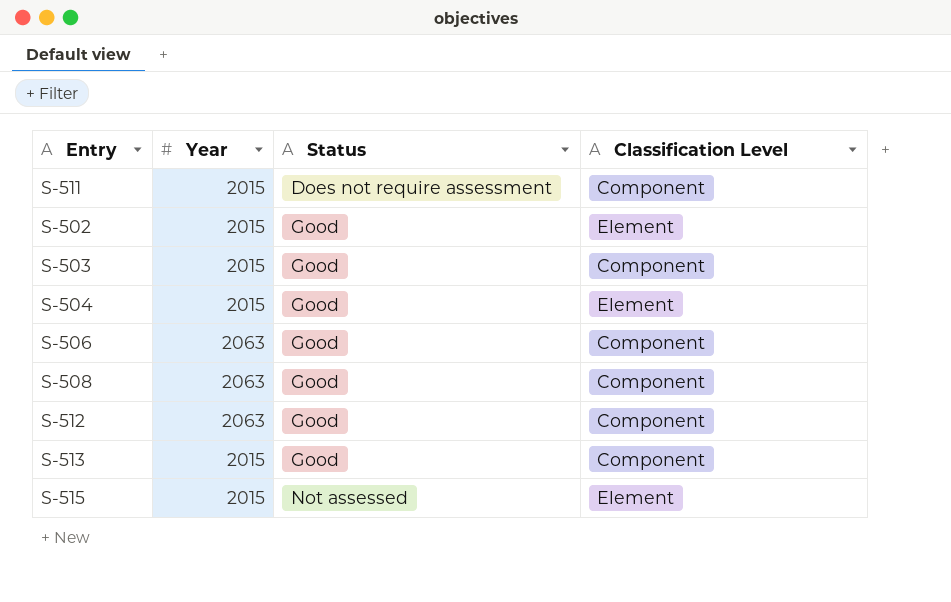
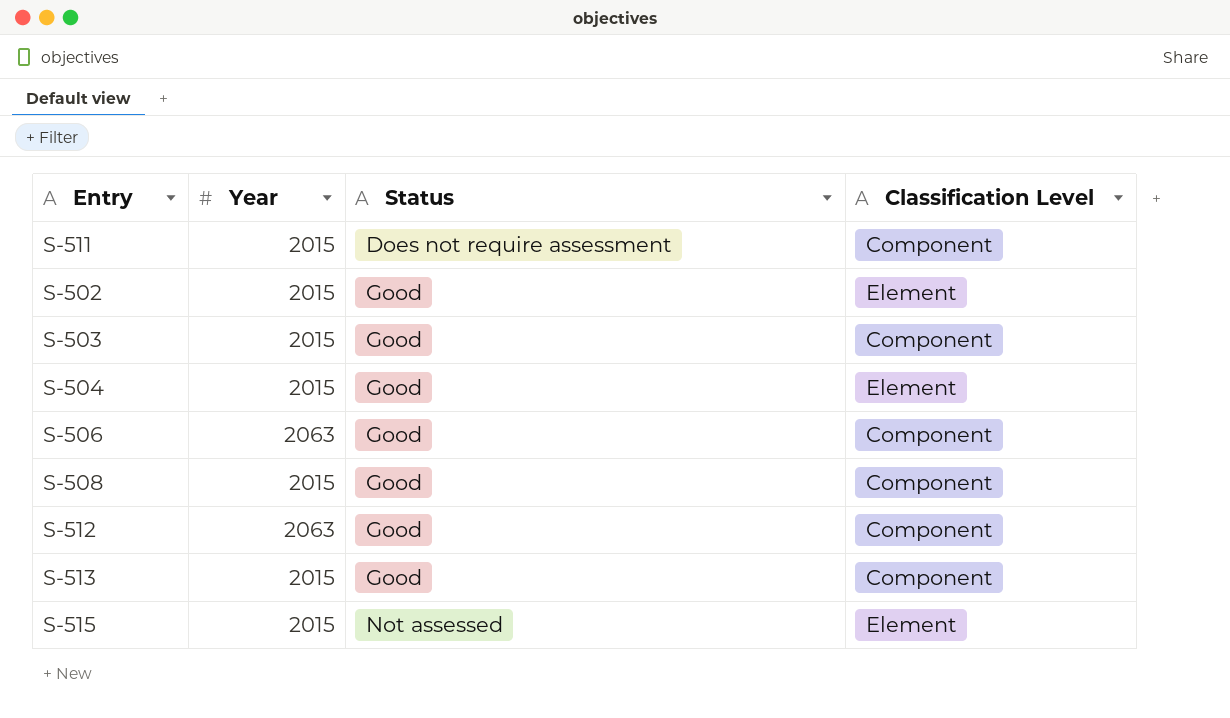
S-508 | Year: 2063 -> 2015

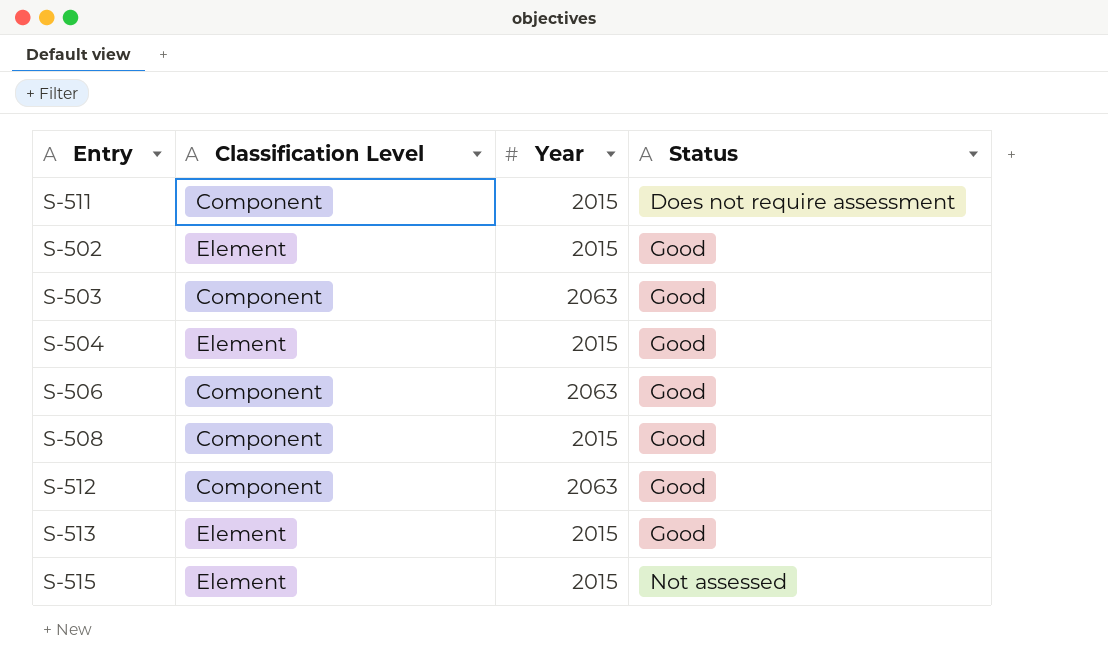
column Classification Level | position: 4 -> 2
S-503 | Year: 2015 -> 2063
S-513 | Classification Level: Component -> Element

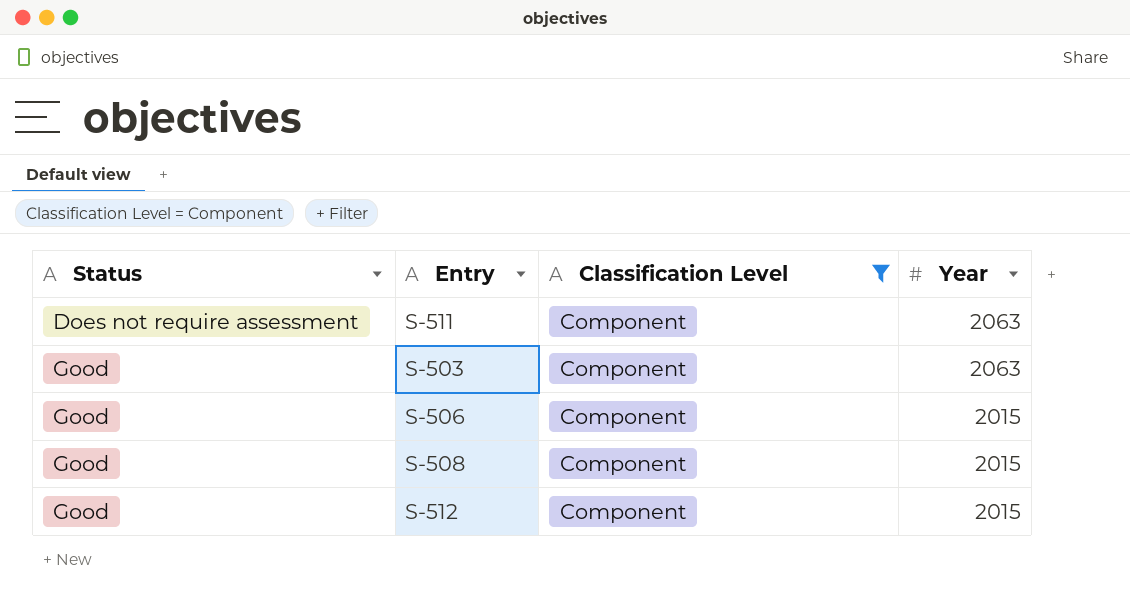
filter: none -> Classification Level = Component
column Status | position: 4 -> 1
S-511 | Year: 2015 -> 2063
S-506 | Year: 2063 -> 2015
S-512 | Year: 2063 -> 2015

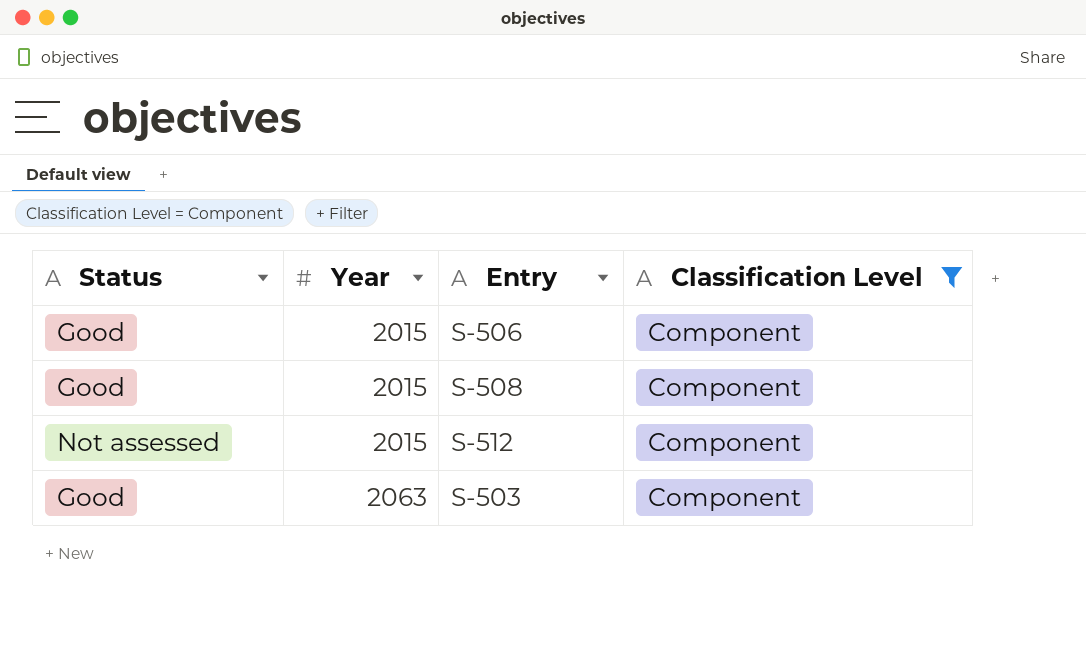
row order: Status ascending -> Year ascending
column Year | position: 4 -> 2
row S-511: Does not require assessment | Component | 2063 -> none
S-512 | Status: Good -> Not assessed

